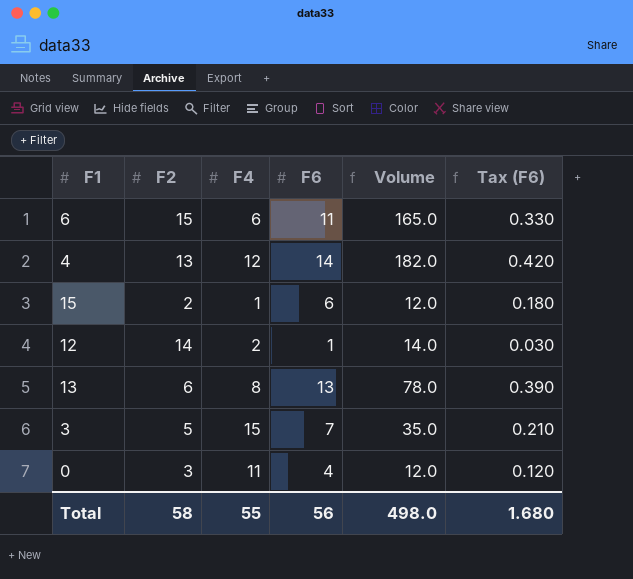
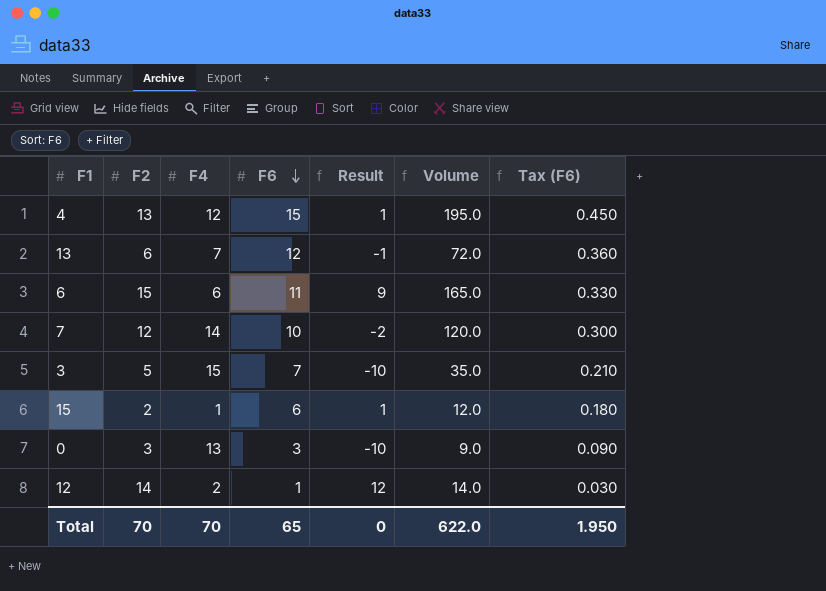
row order: none -> F6 descending
column Result | formula: none -> [F2] - [F4]
4 | F6: 14 -> 15
4 | Volume: 182.0 -> 195.0
4 | Tax (F6): 0.420 -> 0.450
13 | F4: 8 -> 7
13 | F6: 13 -> 12
13 | Volume: 78.0 -> 72.0
13 | Tax (F6): 0.390 -> 0.360
row 7: none -> 12 | 14 | 10 | -2 | 120.0 | 0.300
0 | F4: 11 -> 13
0 | F6: 4 -> 3
0 | Volume: 12.0 -> 9.0
0 | Tax (F6): 0.120 -> 0.090
Total | F2: 58 -> 70
Total | F4: 55 -> 70
Total | F6: 56 -> 65
Total | Volume: 498.0 -> 622.0
Total | Tax (F6): 1.680 -> 1.950

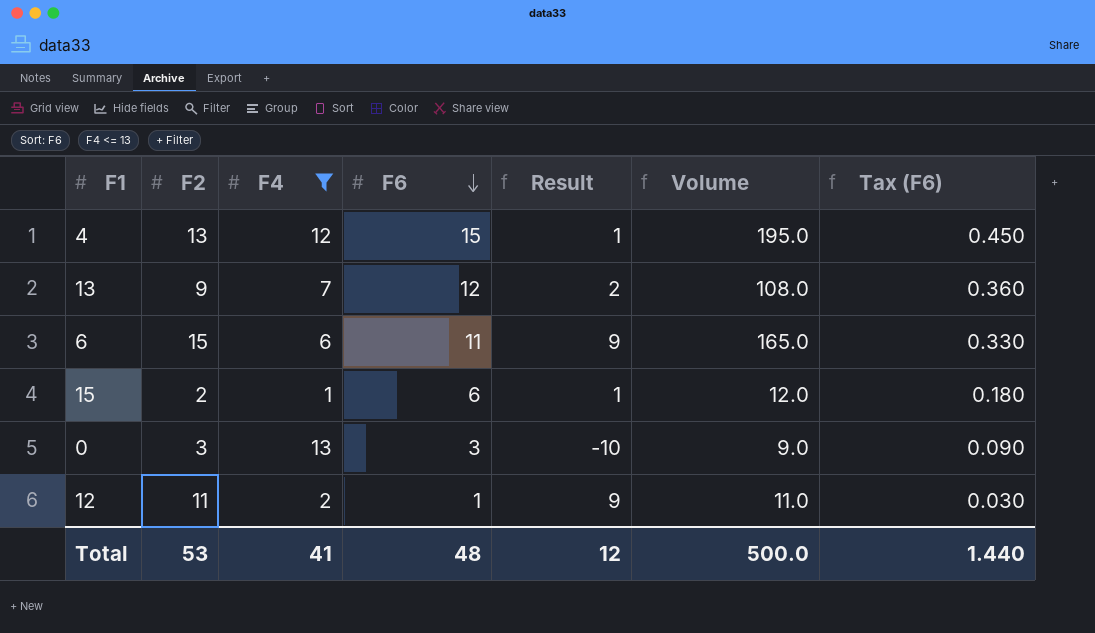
filter: none -> F4 <= 13
13 | F2: 6 -> 9
13 | Result: -1 -> 2
13 | Volume: 72.0 -> 108.0
12 | F2: 14 -> 11
12 | Result: 12 -> 9
12 | Volume: 14.0 -> 11.0
Total | F2: 70 -> 53
Total | F4: 70 -> 41
Total | F6: 65 -> 48
Total | Result: 0 -> 12
Total | Volume: 622.0 -> 500.0
Total | Tax (F6): 1.950 -> 1.440

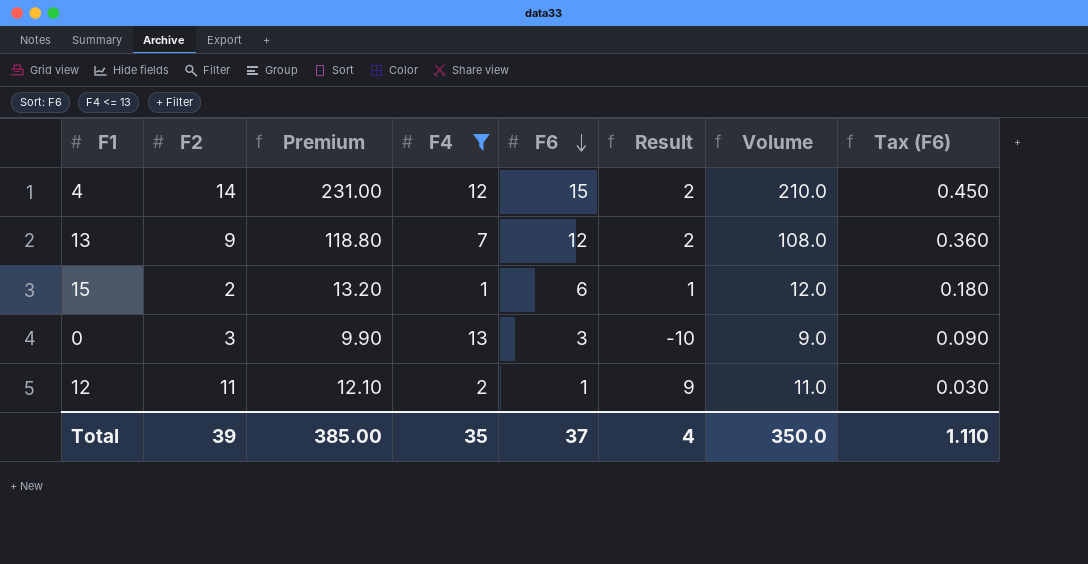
column Premium | formula: none -> [Volume] * 1.1
row 6: 15 | 6 | 11 | 9 | 165.0 | 0.330 -> none
4 | F2: 13 -> 14
4 | Result: 1 -> 2
4 | Volume: 195.0 -> 210.0
Total | F2: 53 -> 39
Total | F4: 41 -> 35
Total | F6: 48 -> 37
Total | Result: 12 -> 4
Total | Volume: 500.0 -> 350.0
Total | Tax (F6): 1.440 -> 1.110

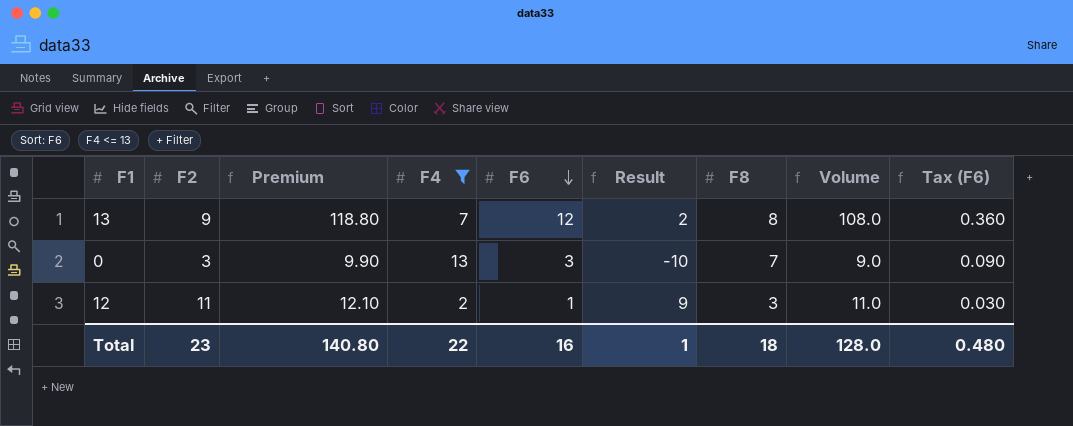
column F8 | position: none -> 7
row 4: 14 | 231.00 | 12 | 15 | 2 | 210.0 | 0.450 -> none
row 15: 2 | 13.20 | 1 | 6 | 1 | 12.0 | 0.180 -> none
Total | F2: 39 -> 23
Total | Premium: 385.00 -> 140.80
Total | F4: 35 -> 22
Total | F6: 37 -> 16
Total | Result: 4 -> 1
Total | Volume: 350.0 -> 128.0
Total | Tax (F6): 1.110 -> 0.480

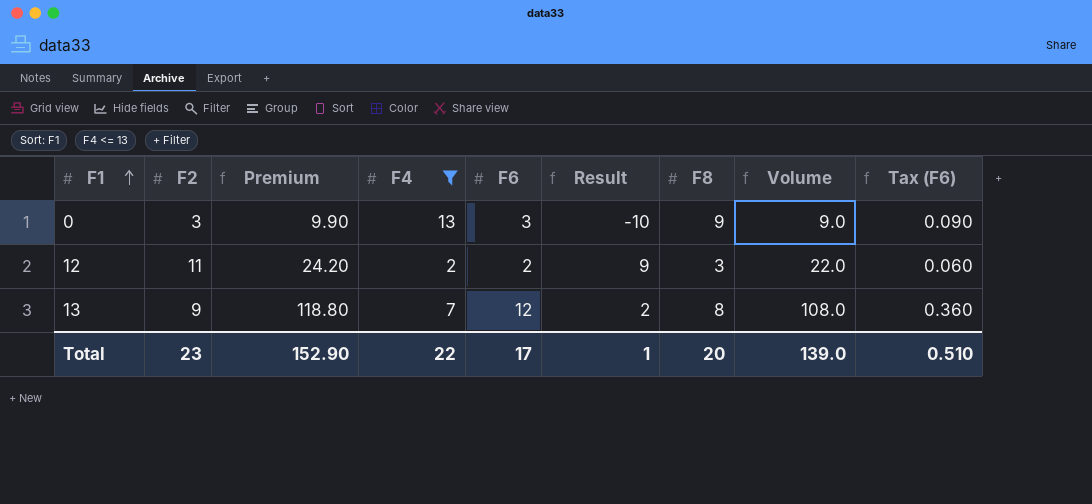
row order: F6 descending -> F1 ascending
0 | F8: 7 -> 9
12 | Premium: 12.10 -> 24.20
12 | F6: 1 -> 2
12 | Volume: 11.0 -> 22.0
12 | Tax (F6): 0.030 -> 0.060
Total | Premium: 140.80 -> 152.90
Total | F6: 16 -> 17
Total | F8: 18 -> 20
Total | Volume: 128.0 -> 139.0
Total | Tax (F6): 0.480 -> 0.510

